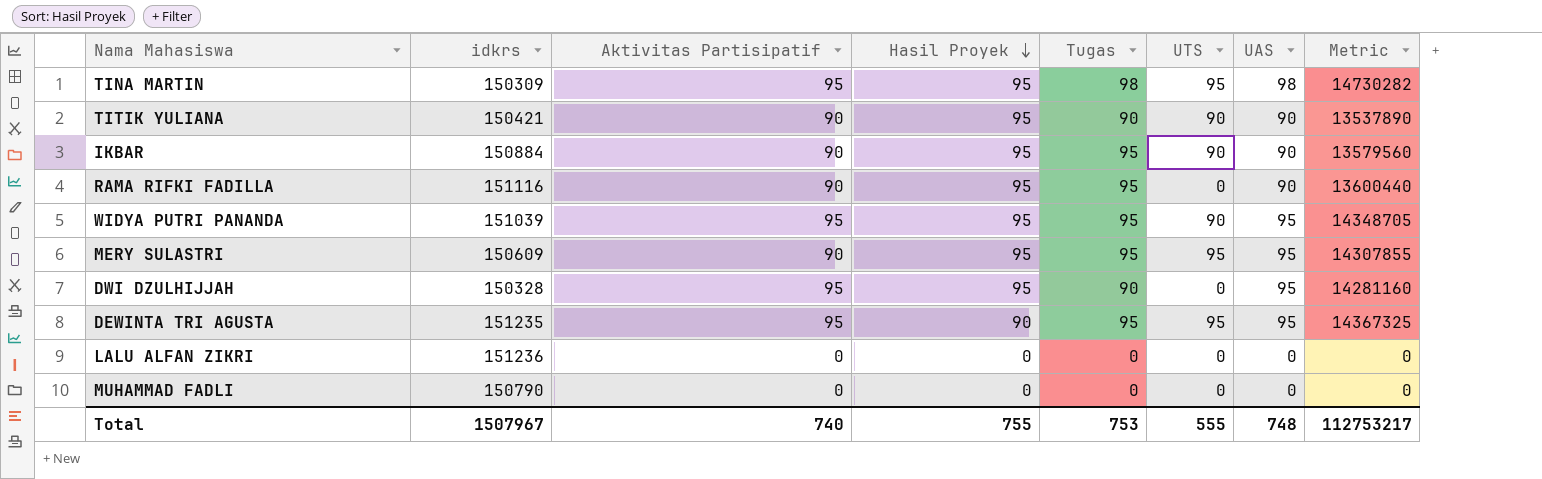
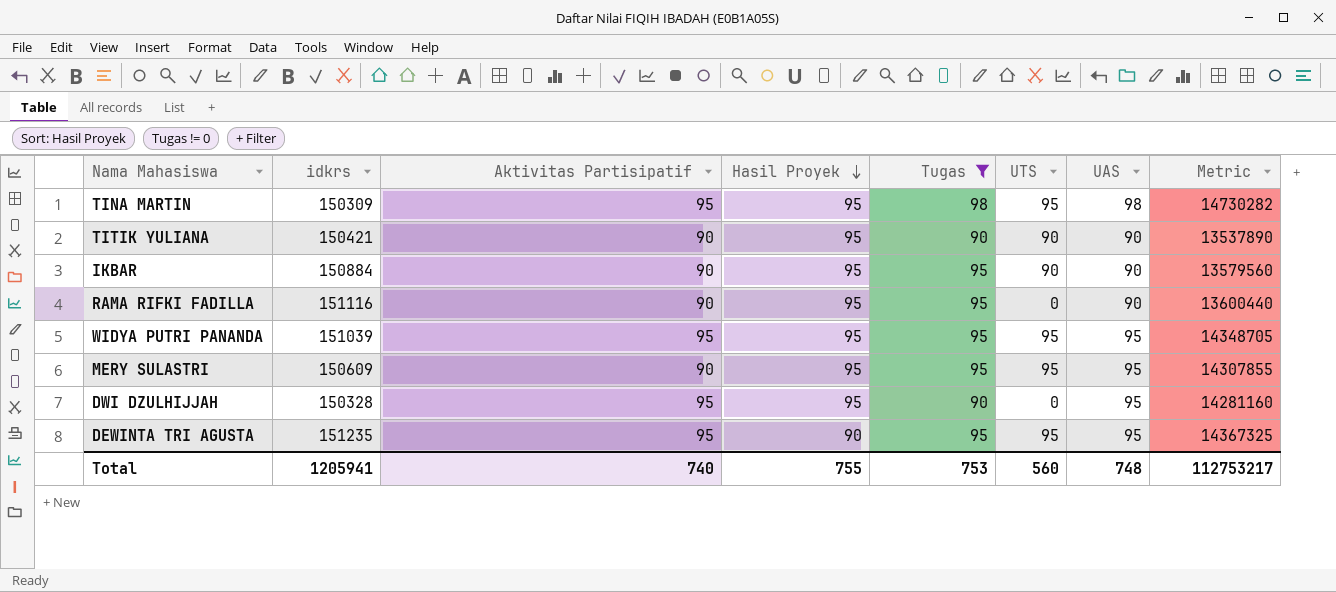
filter: none -> Tugas != 0
WIDYA PUTRI PANANDA | UTS: 90 -> 95
Total | idkrs: 1507967 -> 1205941
Total | UTS: 555 -> 560

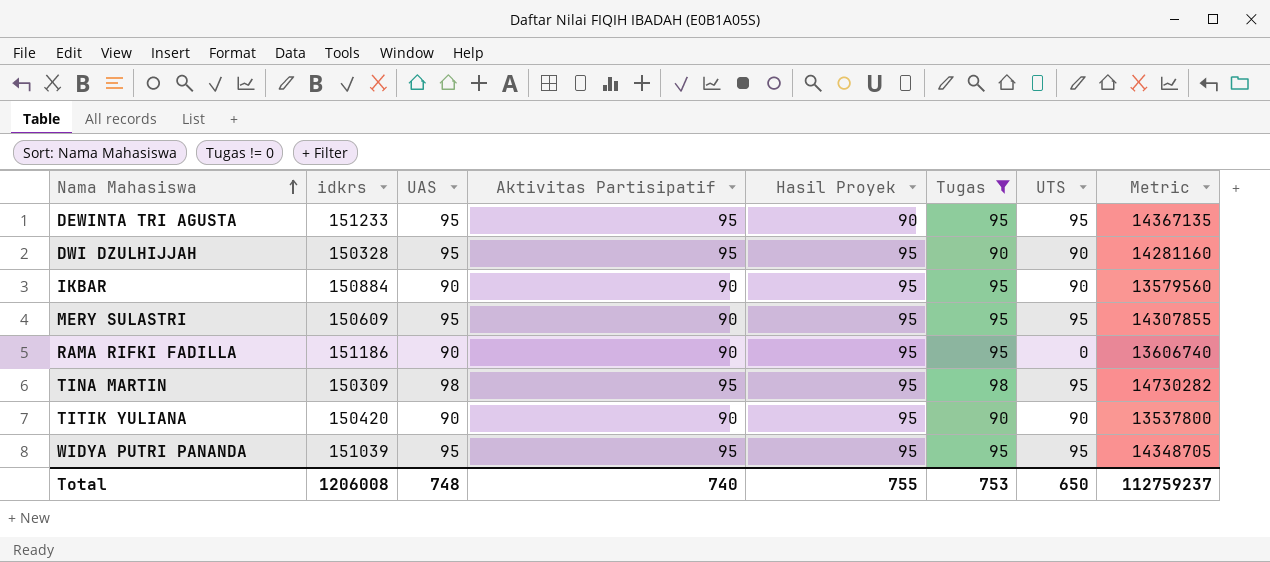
row order: Hasil Proyek descending -> Nama Mahasiswa ascending
column UAS | position: 7 -> 3
DEWINTA TRI AGUSTA | idkrs: 151235 -> 151233
DEWINTA TRI AGUSTA | Metric: 14367325 -> 14367135
DWI DZULHIJJAH | UTS: 0 -> 90
RAMA RIFKI FADILLA | idkrs: 151116 -> 151186
RAMA RIFKI FADILLA | Metric: 13600440 -> 13606740
TITIK YULIANA | idkrs: 150421 -> 150420
TITIK YULIANA | Metric: 13537890 -> 13537800
Total | idkrs: 1205941 -> 1206008
Total | UTS: 560 -> 650
Total | Metric: 112753217 -> 112759237

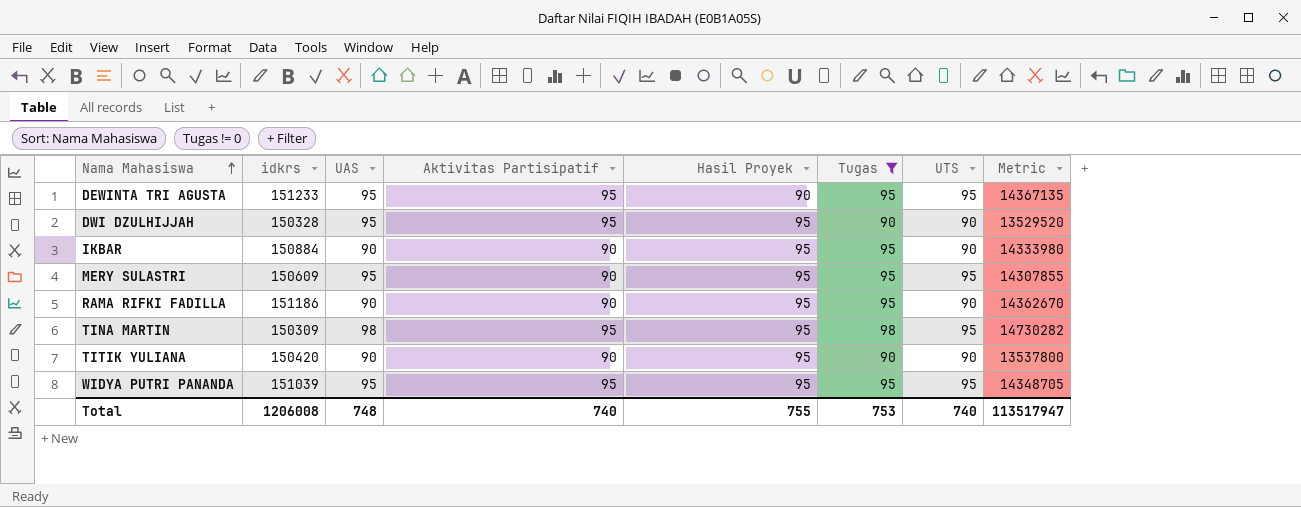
column Metric | formula: [idkrs] * [UAS] -> [idkrs] * [Tugas]
RAMA RIFKI FADILLA | UTS: 0 -> 90
Total | UTS: 650 -> 740
Total | Metric: 112759237 -> 113517947

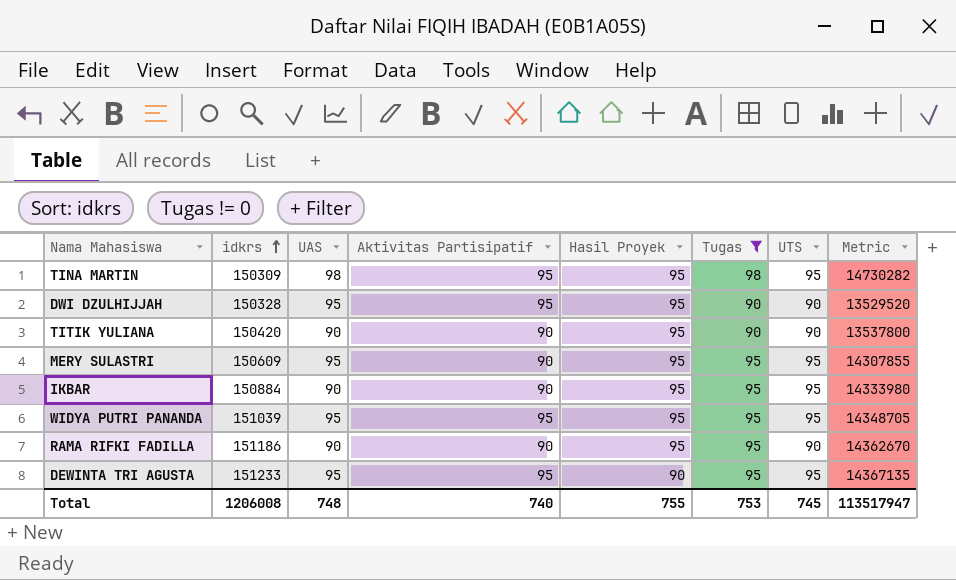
row order: Nama Mahasiswa ascending -> idkrs ascending
IKBAR | UTS: 90 -> 95
Total | UTS: 740 -> 745

